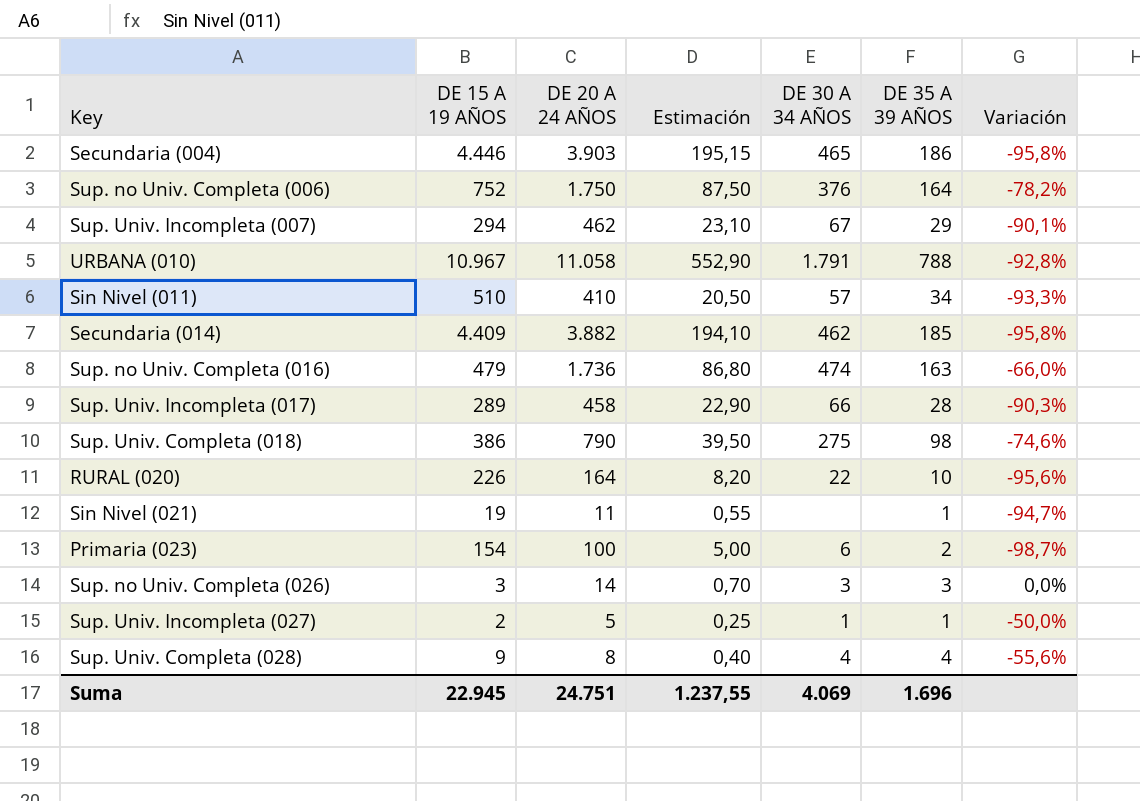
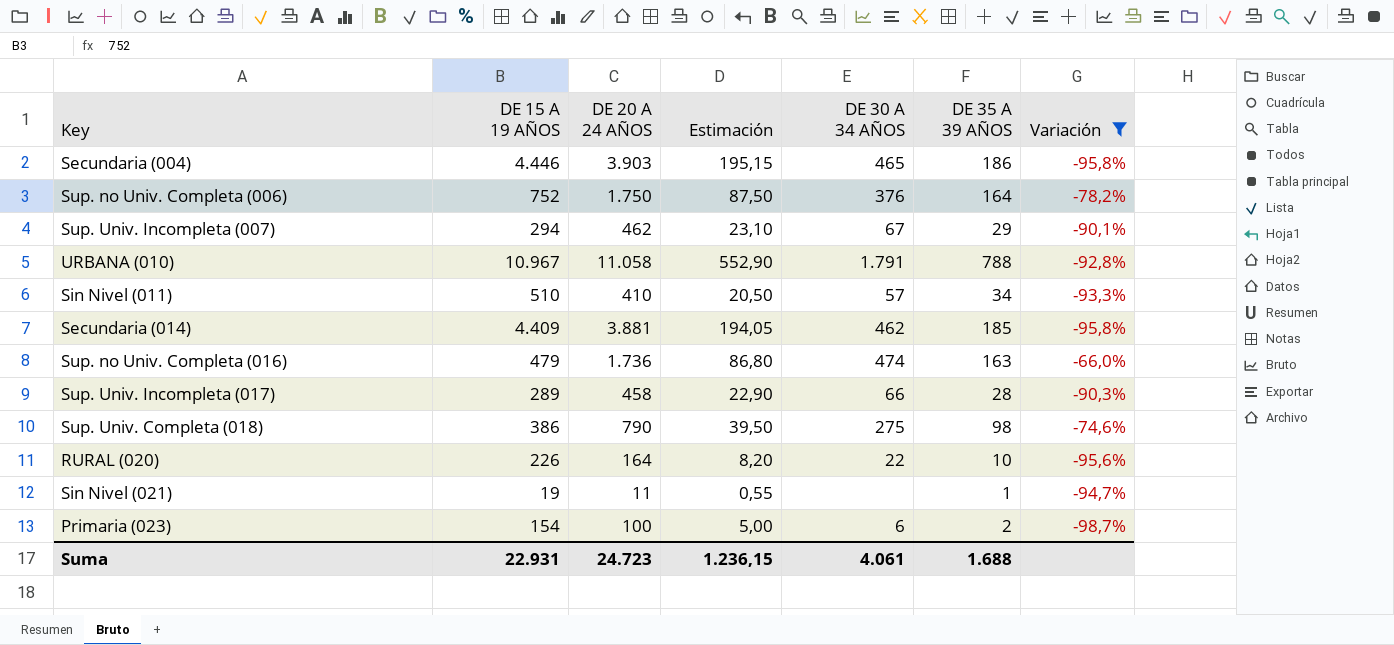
filter: none -> Variación <= -66,0%
Secundaria (014) | DE 20 A 24 AÑOS: 3.882 -> 3.881
Secundaria (014) | Estimación: 194,10 -> 194,05
Suma | DE 15 A 19 AÑOS: 22.945 -> 22.931
Suma | DE 20 A 24 AÑOS: 24.751 -> 24.723
Suma | Estimación: 1.237,55 -> 1.236,15
Suma | DE 30 A 34 AÑOS: 4.069 -> 4.061
Suma | DE 35 A 39 AÑOS: 1.696 -> 1.688

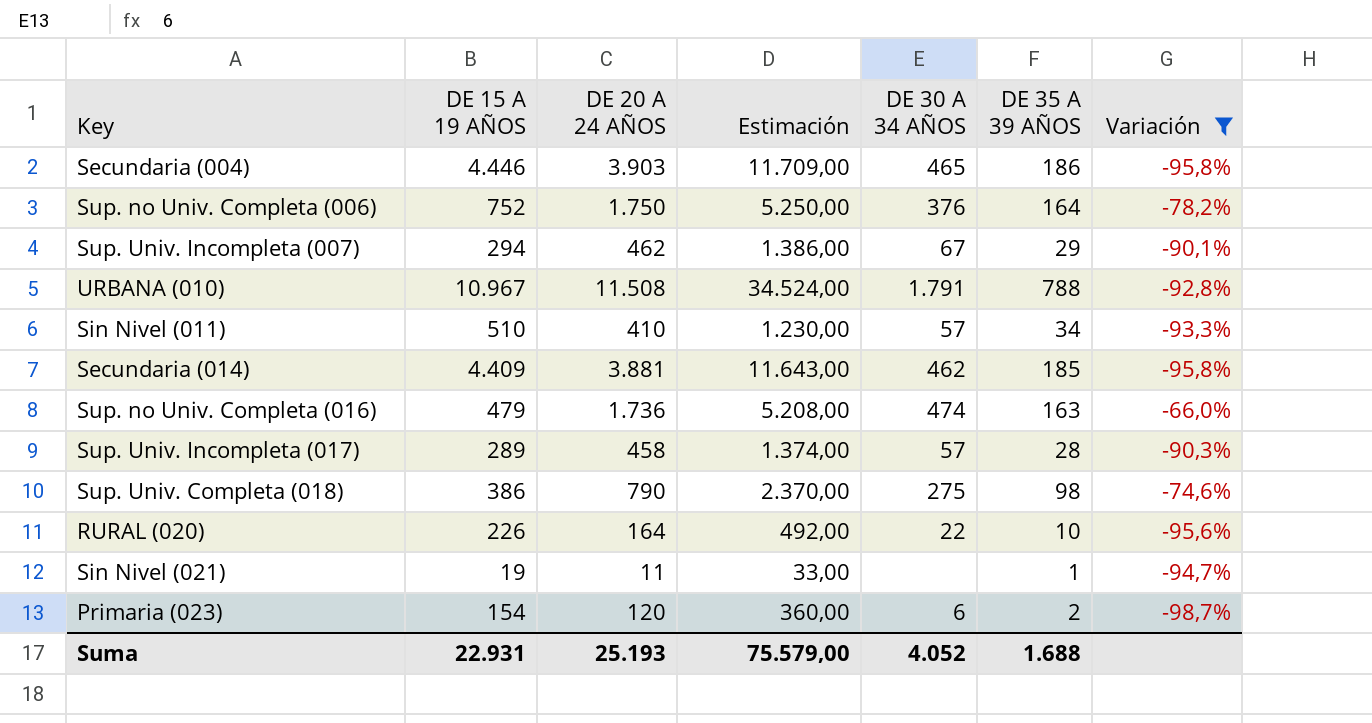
column Estimación | formula: [DE 20 A 24 AÑOS] * 0,05 -> [DE 20 A 24 AÑOS] * 3
URBANA (010) | DE 20 A 24 AÑOS: 11.058 -> 11.508
Sup. Univ. Incompleta (017) | DE 30 A 34 AÑOS: 66 -> 57
Primaria (023) | DE 20 A 24 AÑOS: 100 -> 120
Suma | DE 20 A 24 AÑOS: 24.723 -> 25.193
Suma | Estimación: 1.236,15 -> 75.579,00
Suma | DE 30 A 34 AÑOS: 4.061 -> 4.052

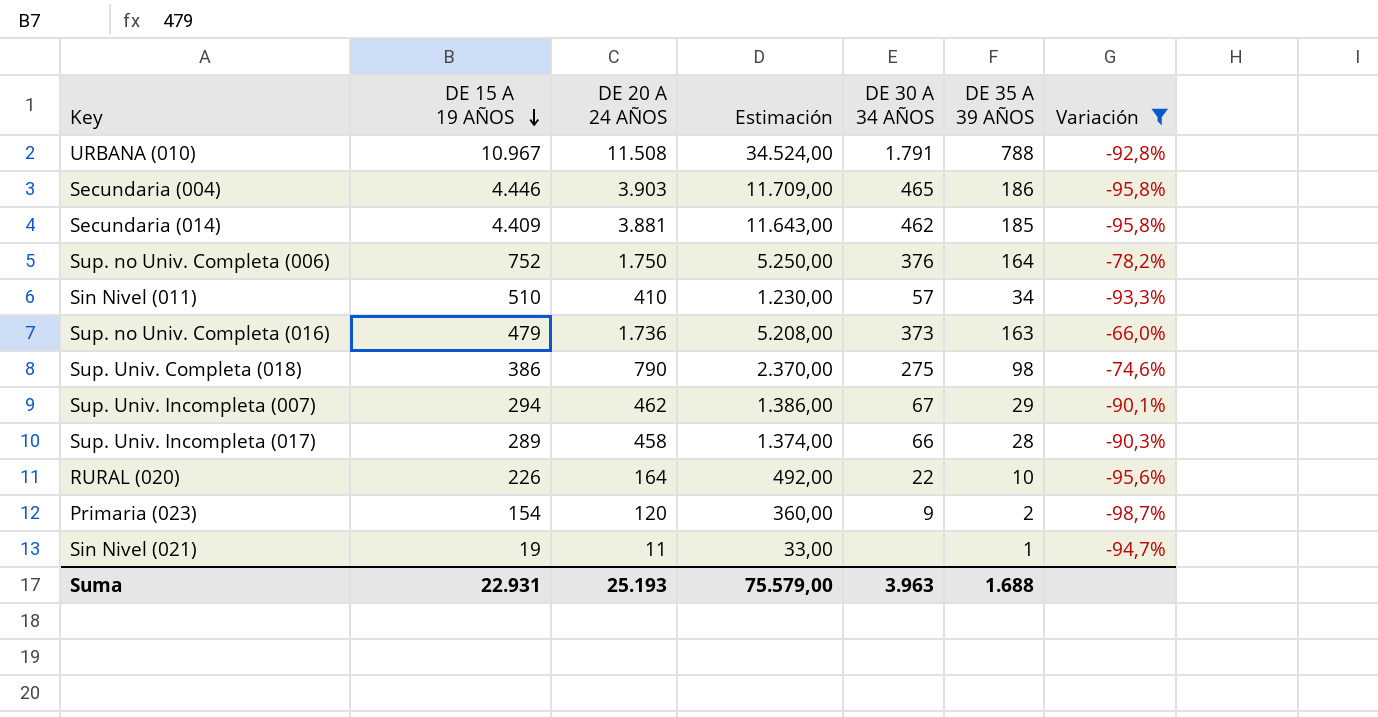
row order: none -> DE 15 A 19 AÑOS descending
Sup. no Univ. Completa (016) | DE 30 A 34 AÑOS: 474 -> 373
Sup. Univ. Incompleta (017) | DE 30 A 34 AÑOS: 57 -> 66
Primaria (023) | DE 30 A 34 AÑOS: 6 -> 9
Suma | DE 30 A 34 AÑOS: 4.052 -> 3.963

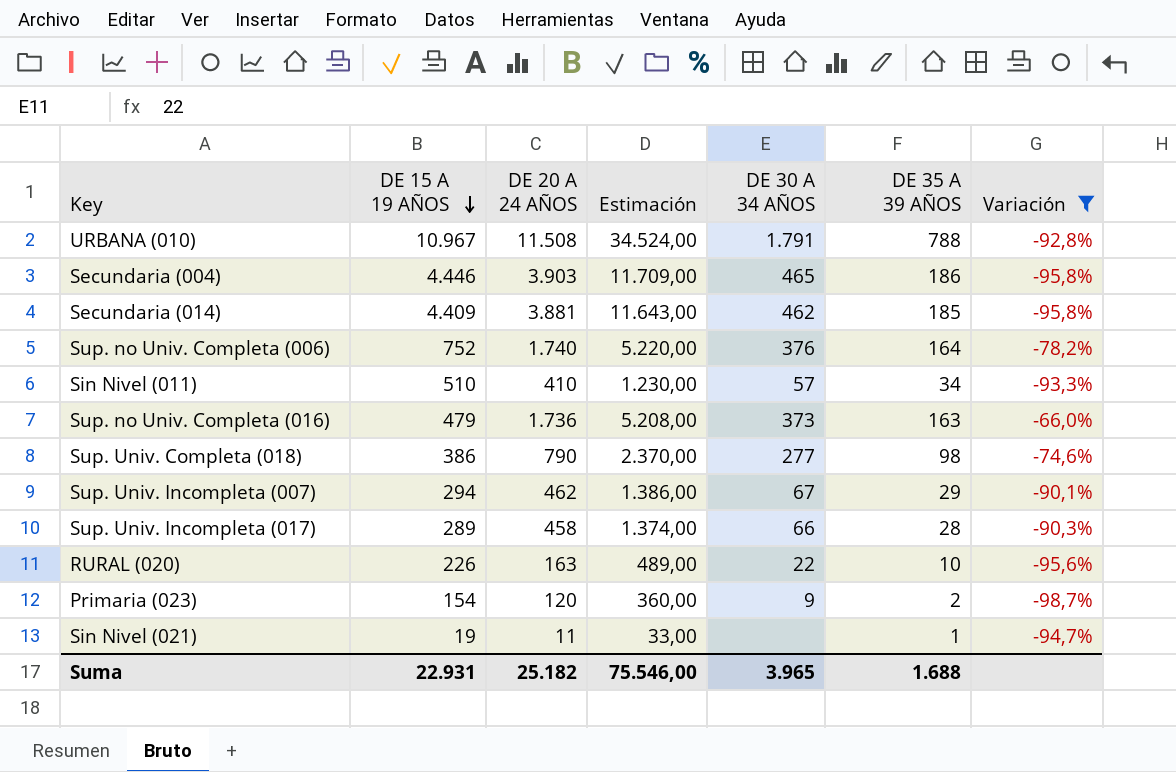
Sup. no Univ. Completa (006) | DE 20 A 24 AÑOS: 1.750 -> 1.740
Sup. no Univ. Completa (006) | Estimación: 5.250,00 -> 5.220,00
Sup. Univ. Completa (018) | DE 30 A 34 AÑOS: 275 -> 277
RURAL (020) | DE 20 A 24 AÑOS: 164 -> 163
RURAL (020) | Estimación: 492,00 -> 489,00
Suma | DE 20 A 24 AÑOS: 25.193 -> 25.182
Suma | Estimación: 75.579,00 -> 75.546,00
Suma | DE 30 A 34 AÑOS: 3.963 -> 3.965

